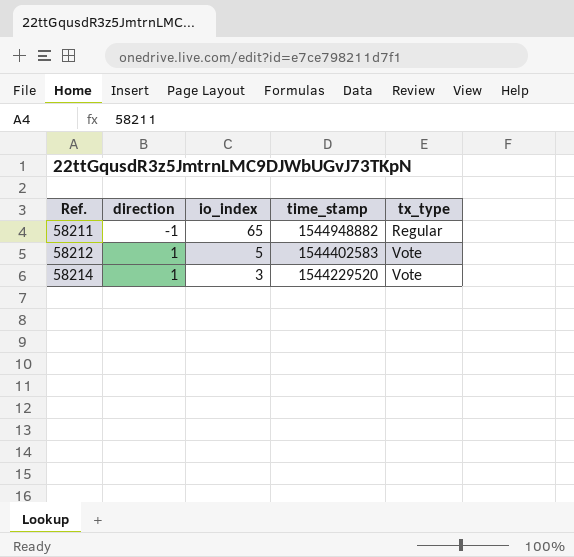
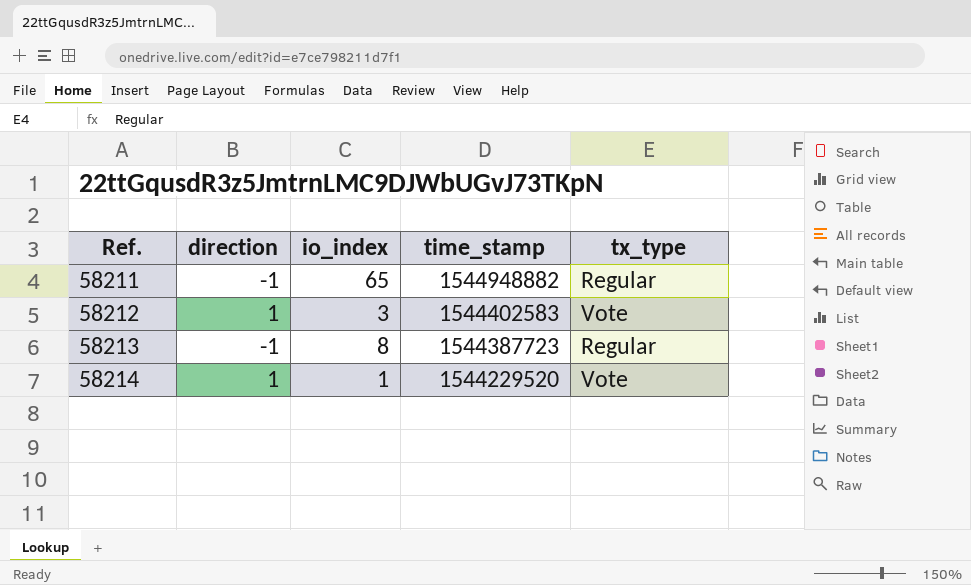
58212 | io_index: 5 -> 3
row 58213: none -> -1 | 8 | 1544387723 | Regular
58214 | io_index: 3 -> 1

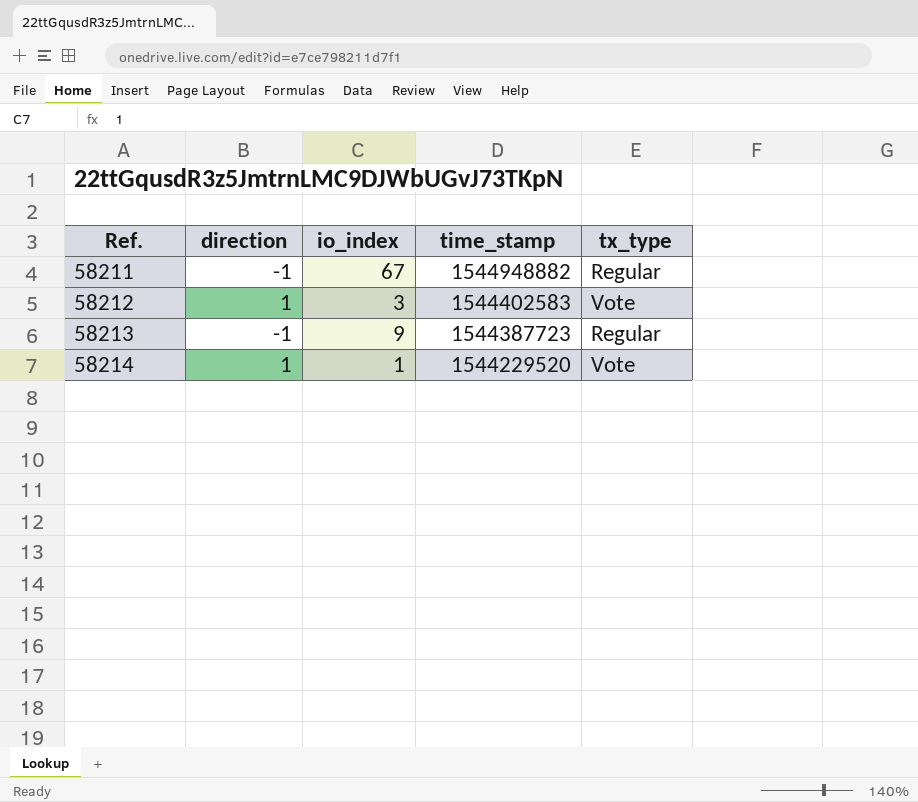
58211 | io_index: 65 -> 67
58213 | io_index: 8 -> 9

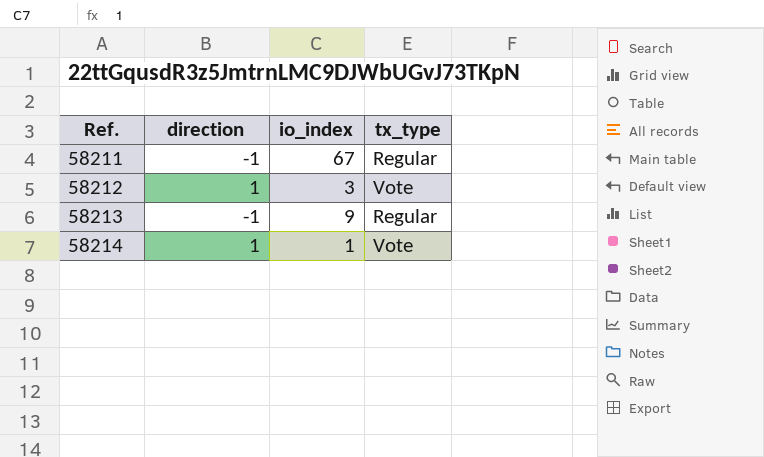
column time_stamp | position: 4 -> none

